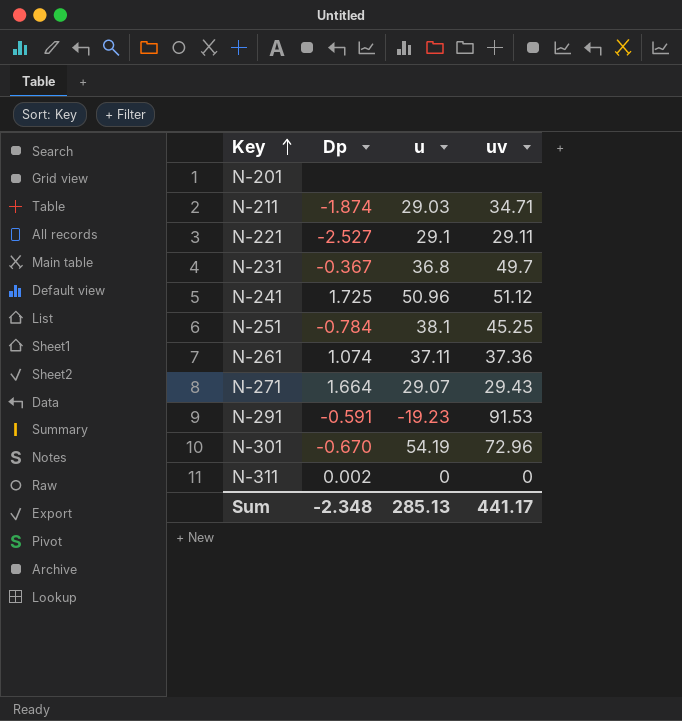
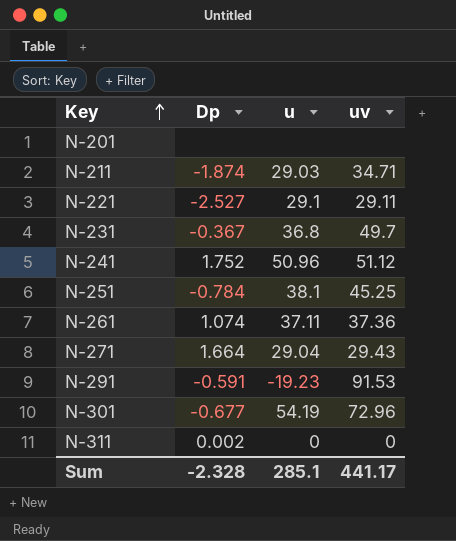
N-241 | Dp: 1.725 -> 1.752
N-271 | u: 29.07 -> 29.04
N-301 | Dp: -0.670 -> -0.677
Sum | Dp: -2.348 -> -2.328
Sum | u: 285.13 -> 285.1

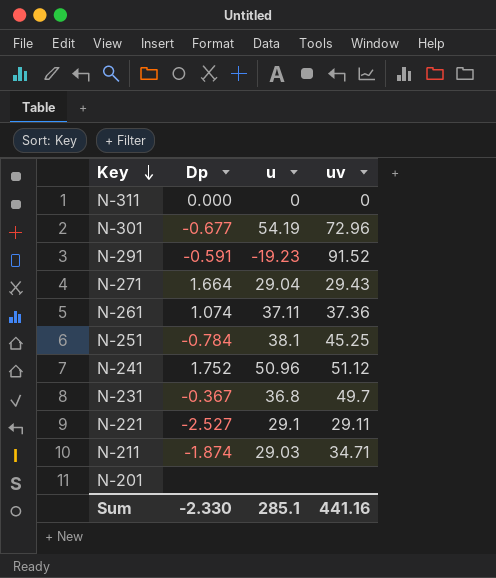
row order: Key ascending -> Key descending
N-311 | Dp: 0.002 -> 0.000
N-291 | uv: 91.53 -> 91.52
Sum | Dp: -2.328 -> -2.330
Sum | uv: 441.17 -> 441.16

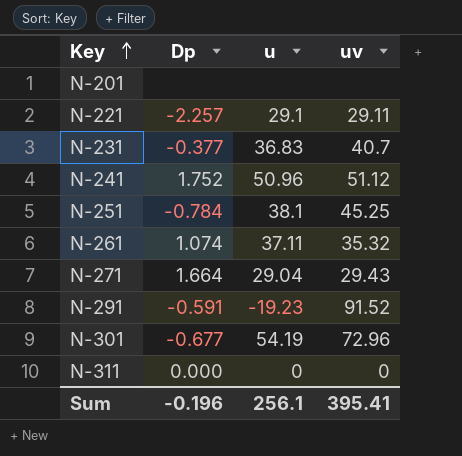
row order: Key descending -> Key ascending
row N-211: -1.874 | 29.03 | 34.71 -> none
N-221 | Dp: -2.527 -> -2.257
N-231 | Dp: -0.367 -> -0.377
N-231 | u: 36.8 -> 36.83
N-231 | uv: 49.7 -> 40.7
N-261 | uv: 37.36 -> 35.32
Sum | Dp: -2.330 -> -0.196
Sum | u: 285.1 -> 256.1
Sum | uv: 441.16 -> 395.41

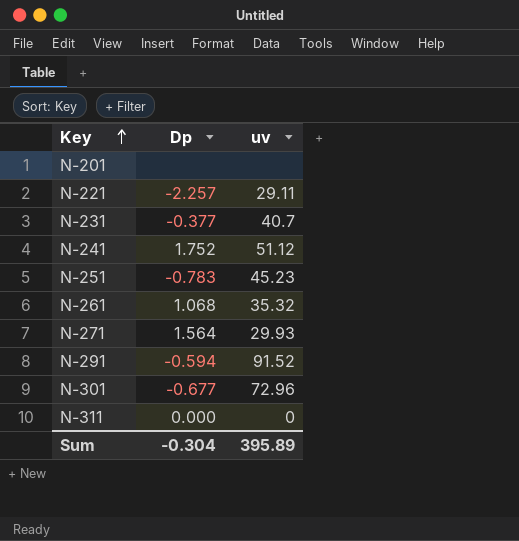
column u | position: 3 -> none
N-251 | Dp: -0.784 -> -0.783
N-251 | uv: 45.25 -> 45.23
N-261 | Dp: 1.074 -> 1.068
N-271 | Dp: 1.664 -> 1.564
N-271 | uv: 29.43 -> 29.93
N-291 | Dp: -0.591 -> -0.594
Sum | Dp: -0.196 -> -0.304
Sum | uv: 395.41 -> 395.89

